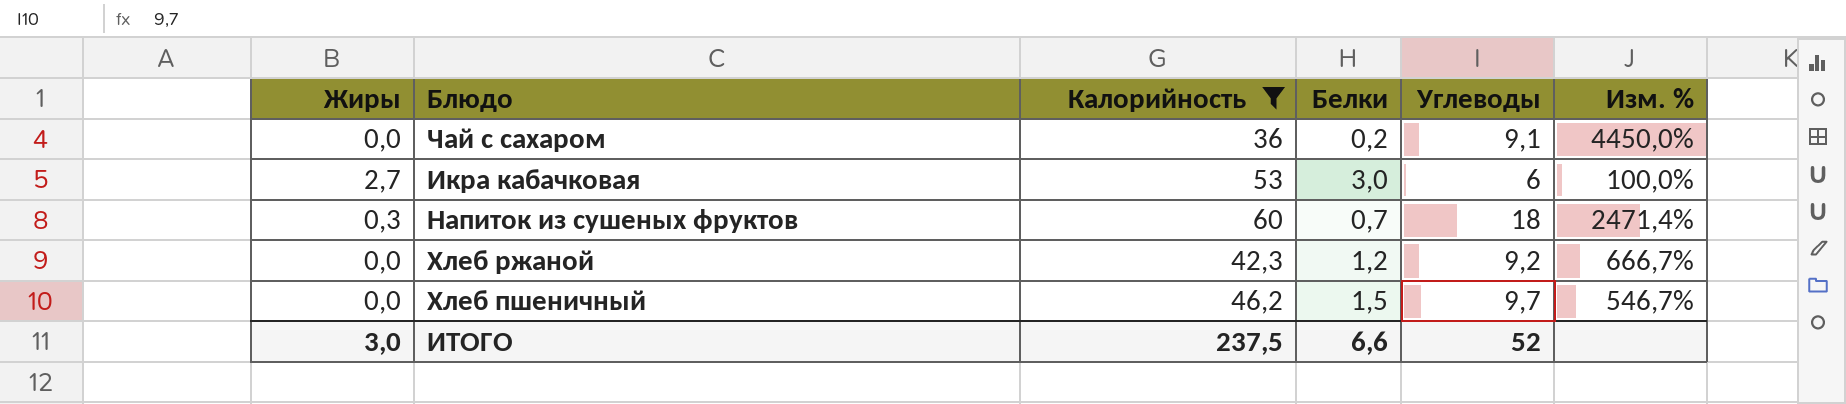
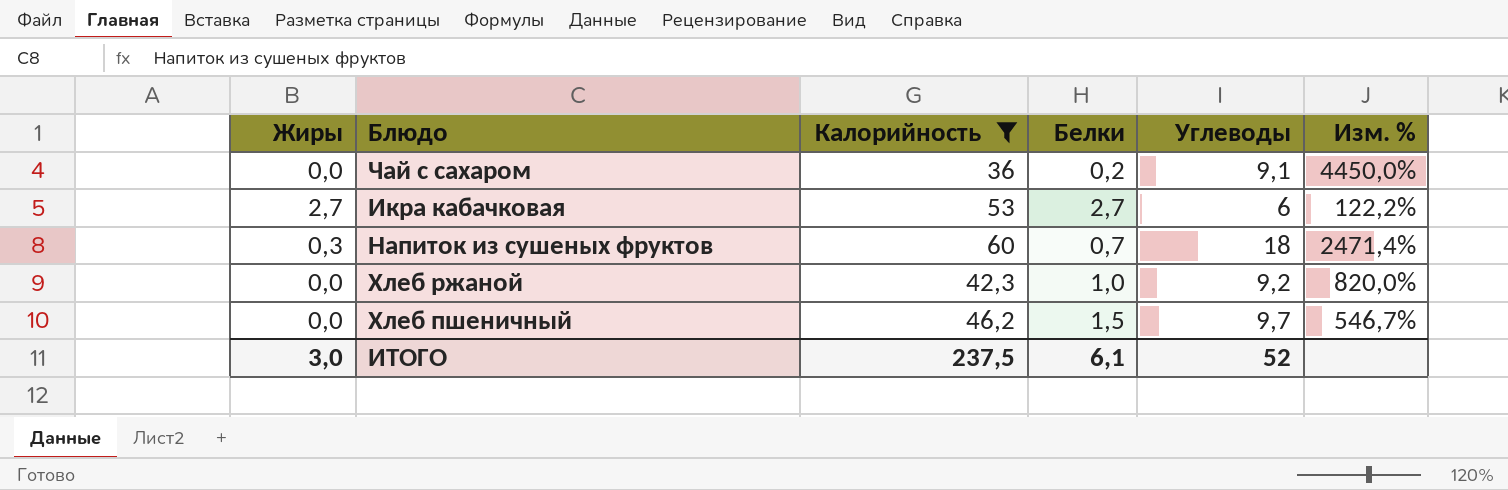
Икра кабачковая | Белки: 3,0 -> 2,7
Икра кабачковая | Изм. %: 100,0% -> 122,2%
Хлеб ржаной | Белки: 1,2 -> 1,0
Хлеб ржаной | Изм. %: 666,7% -> 820,0%
ИТОГО | Белки: 6,6 -> 6,1

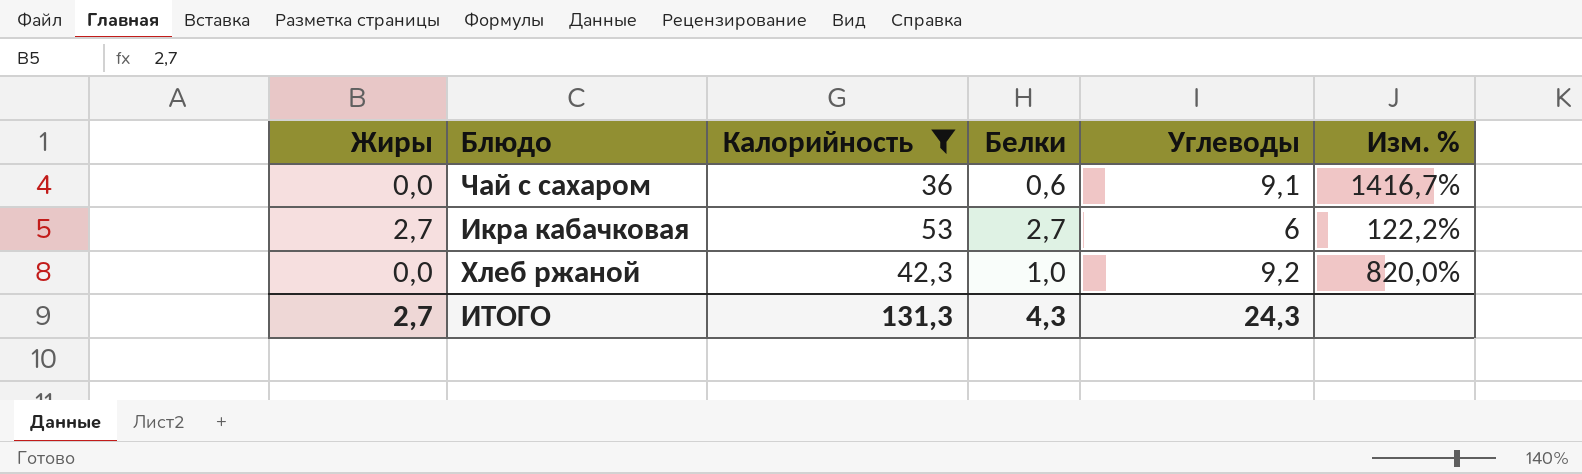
row Напиток из сушеных фруктов: 0,3 | 60 | 0,7 | 18 | 2471,4% -> none
row Хлеб пшеничный: 0,0 | 46,2 | 1,5 | 9,7 | 546,7% -> none
Чай с сахаром | Белки: 0,2 -> 0,6
Чай с сахаром | Изм. %: 4450,0% -> 1416,7%
ИТОГО | Жиры: 3,0 -> 2,7
ИТОГО | Калорийность: 237,5 -> 131,3
ИТОГО | Белки: 6,1 -> 4,3
ИТОГО | Углеводы: 52 -> 24,3

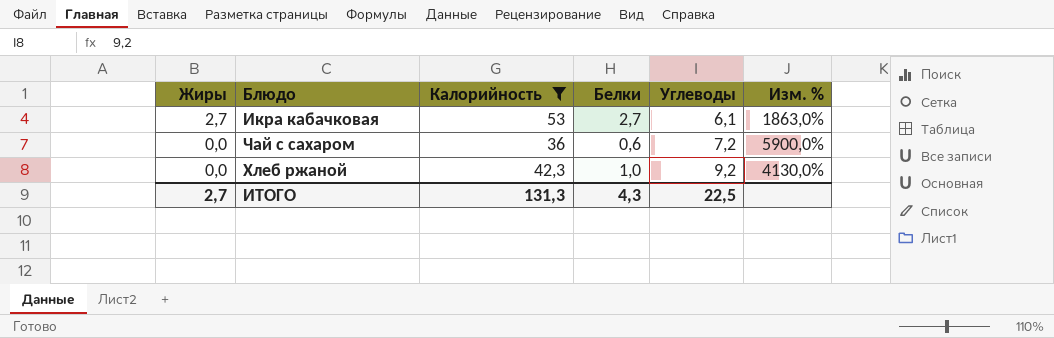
row order: none -> Жиры descending
column Изм. % | formula: ([Углеводы] - [Белки]) / [Белки] -> ([Калорийность] - [Белки]) / [Белки]
Икра кабачковая | Углеводы: 6 -> 6,1
Чай с сахаром | Углеводы: 9,1 -> 7,2
ИТОГО | Углеводы: 24,3 -> 22,5

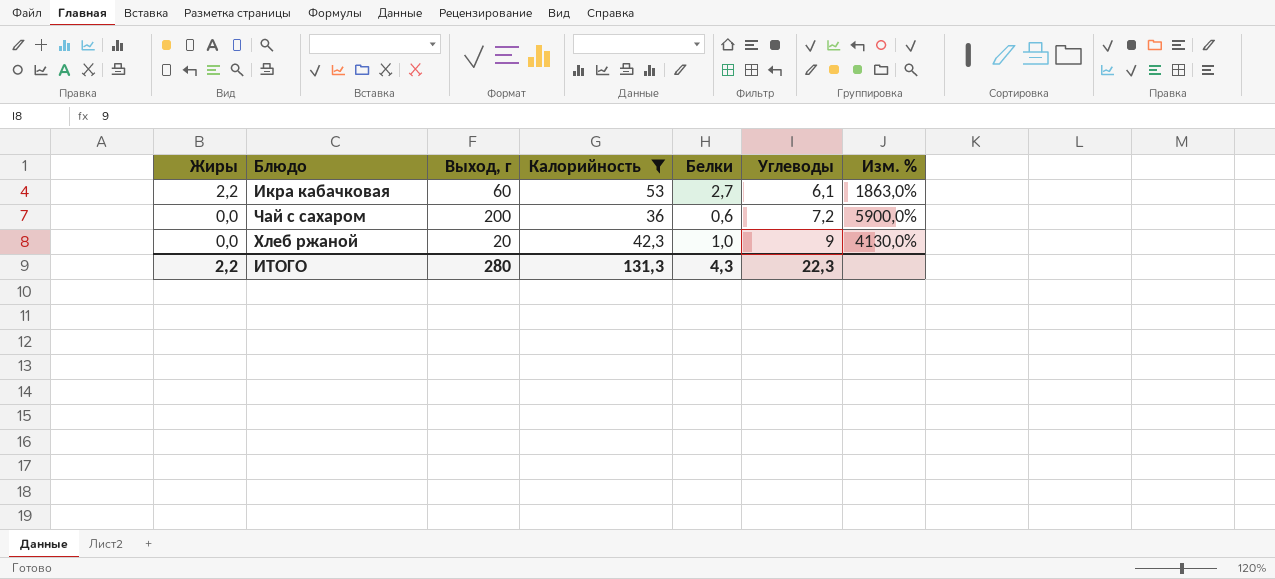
column Выход, г | position: none -> 3
Икра кабачковая | Жиры: 2,7 -> 2,2
Хлеб ржаной | Углеводы: 9,2 -> 9
ИТОГО | Жиры: 2,7 -> 2,2
ИТОГО | Углеводы: 22,5 -> 22,3

